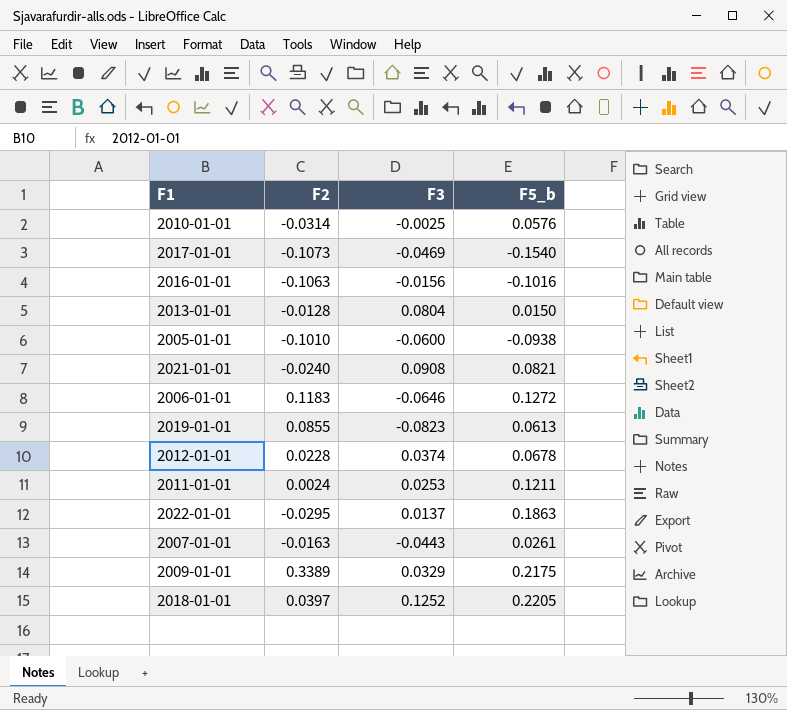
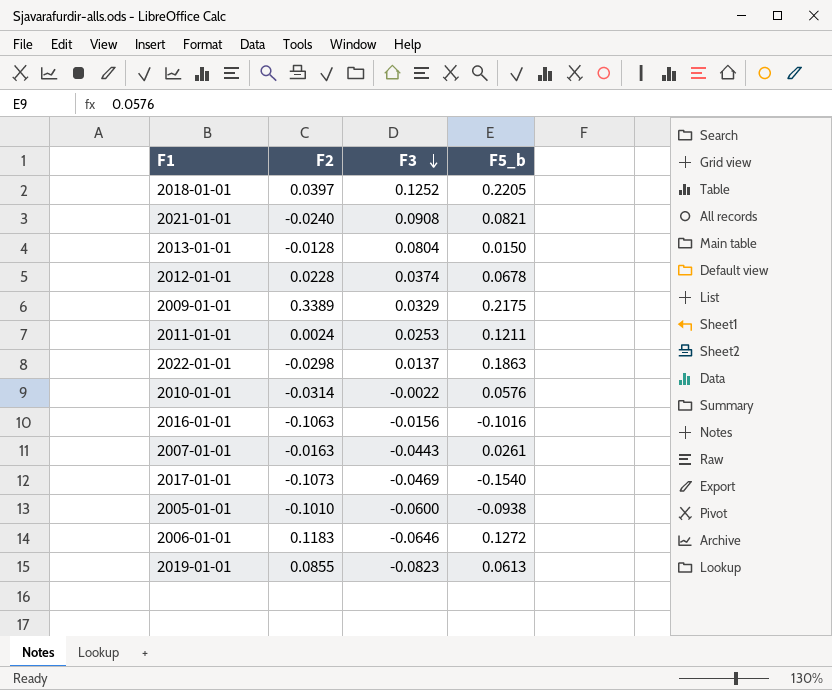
row order: none -> F3 descending
2022-01-01 | F2: -0.0295 -> -0.0298
2010-01-01 | F3: -0.0025 -> -0.0022

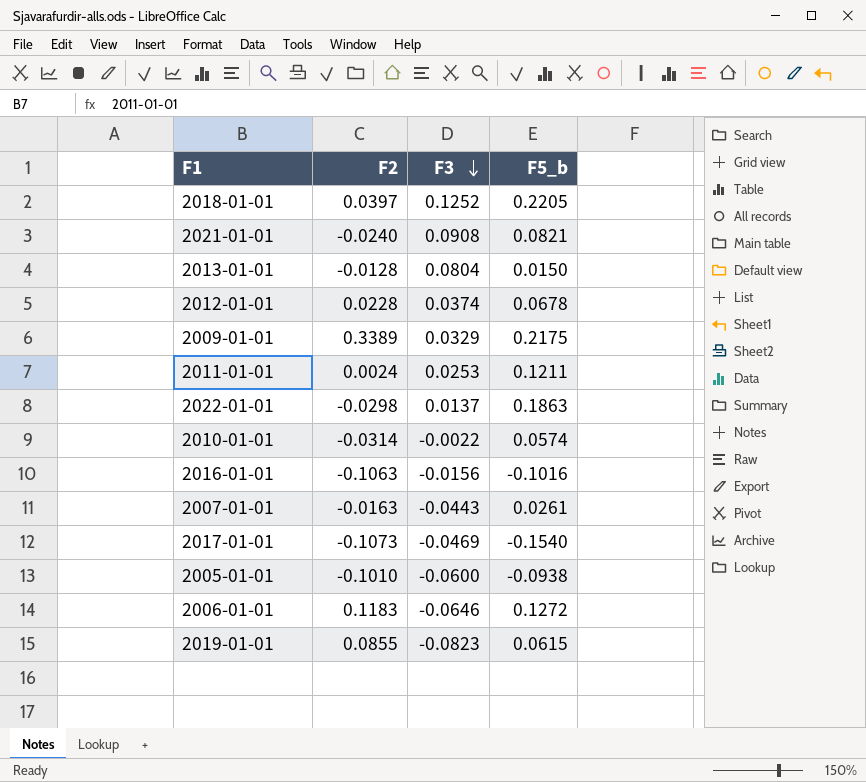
2010-01-01 | F5_b: 0.0576 -> 0.0574
2019-01-01 | F5_b: 0.0613 -> 0.0615

